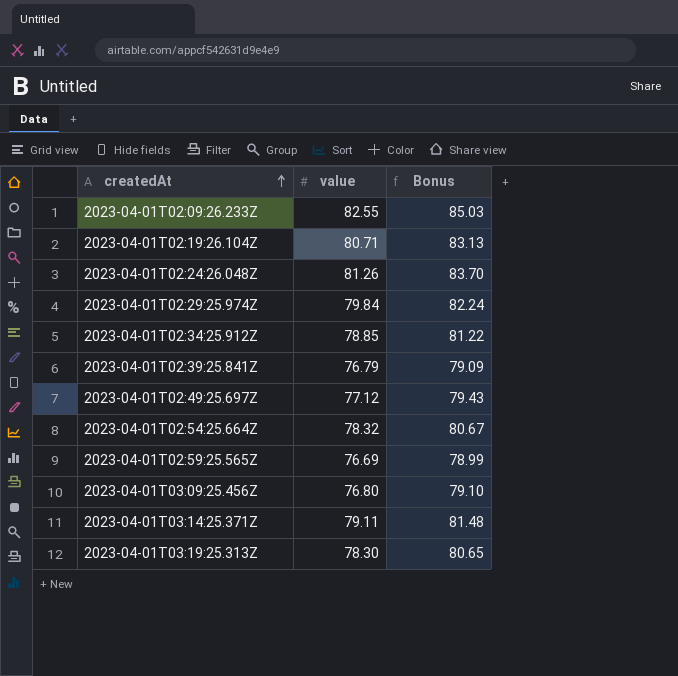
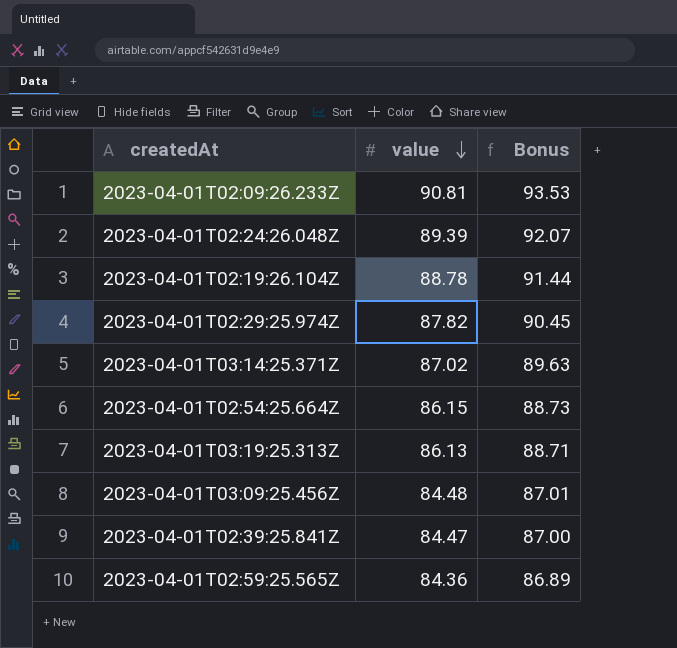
row order: createdAt ascending -> value descending
row 2023-04-01T02:34:25.912Z: 78.85 | 81.22 -> none
row 2023-04-01T02:49:25.697Z: 77.12 | 79.43 -> none
2023-04-01T02:09:26.233Z | value: 82.55 -> 90.81
2023-04-01T02:09:26.233Z | Bonus: 85.03 -> 93.53
2023-04-01T02:24:26.048Z | value: 81.26 -> 89.39
2023-04-01T02:24:26.048Z | Bonus: 83.70 -> 92.07
2023-04-01T02:19:26.104Z | value: 80.71 -> 88.78
2023-04-01T02:19:26.104Z | Bonus: 83.13 -> 91.44
2023-04-01T02:29:25.974Z | value: 79.84 -> 87.82
2023-04-01T02:29:25.974Z | Bonus: 82.24 -> 90.45
2023-04-01T03:14:25.371Z | value: 79.11 -> 87.02
2023-04-01T03:14:25.371Z | Bonus: 81.48 -> 89.63
2023-04-01T02:54:25.664Z | value: 78.32 -> 86.15
2023-04-01T02:54:25.664Z | Bonus: 80.67 -> 88.73
2023-04-01T03:19:25.313Z | value: 78.30 -> 86.13
2023-04-01T03:19:25.313Z | Bonus: 80.65 -> 88.71
2023-04-01T03:09:25.456Z | value: 76.80 -> 84.48
2023-04-01T03:09:25.456Z | Bonus: 79.10 -> 87.01
2023-04-01T02:39:25.841Z | value: 76.79 -> 84.47
2023-04-01T02:39:25.841Z | Bonus: 79.09 -> 87.00
2023-04-01T02:59:25.565Z | value: 76.69 -> 84.36
2023-04-01T02:59:25.565Z | Bonus: 78.99 -> 86.89

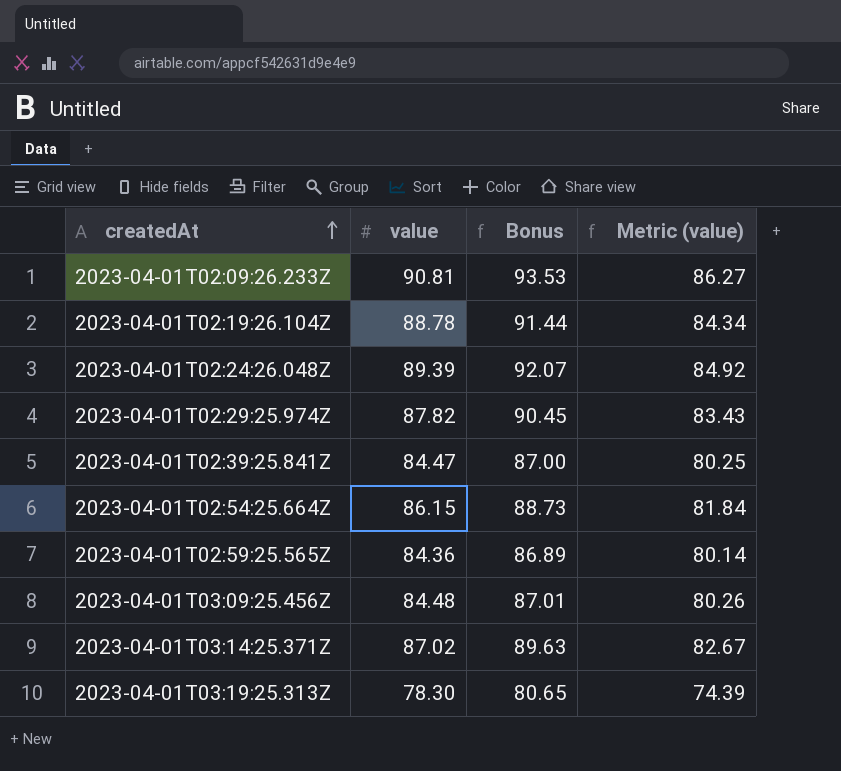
row order: value descending -> createdAt ascending
column Metric (value) | formula: none -> [value] * 0.95
2023-04-01T03:19:25.313Z | value: 86.13 -> 78.30
2023-04-01T03:19:25.313Z | Bonus: 88.71 -> 80.65

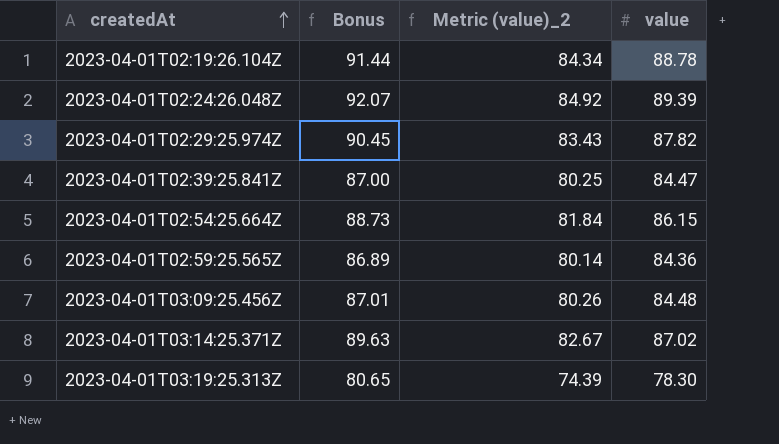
column name: Metric (value) -> Metric (value)_2
column value | position: 2 -> 4
row 2023-04-01T02:09:26.233Z: 90.81 | 93.53 | 86.27 -> none

